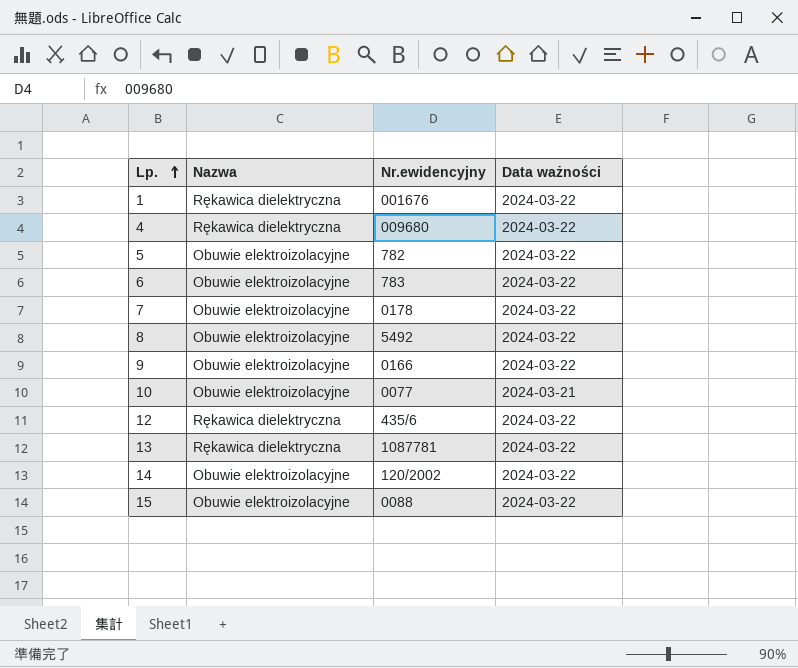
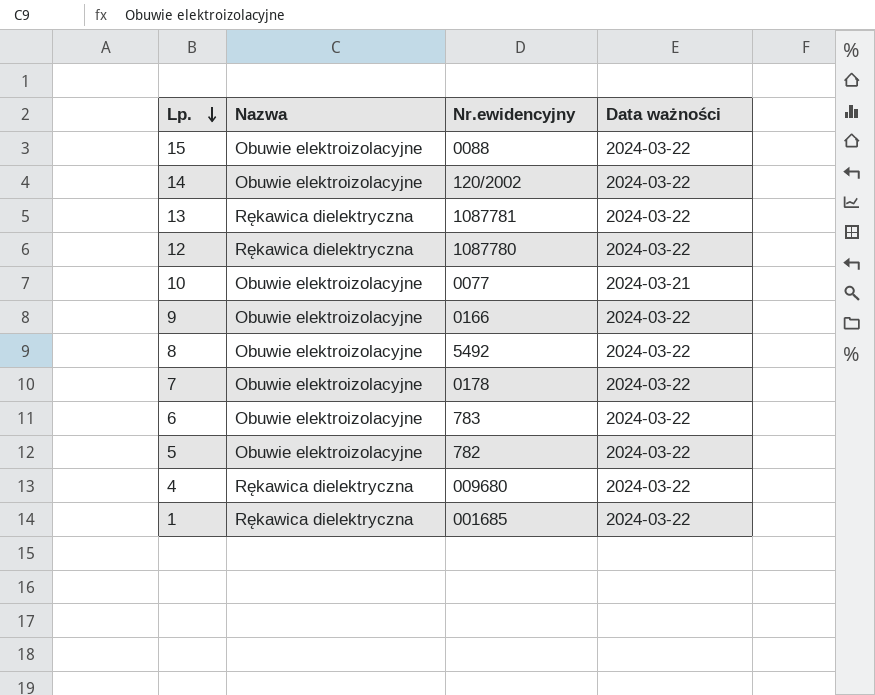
row order: Lp. ascending -> Lp. descending
12 | Nr.ewidencyjny: 435/6 -> 1087780
1 | Nr.ewidencyjny: 001676 -> 001685

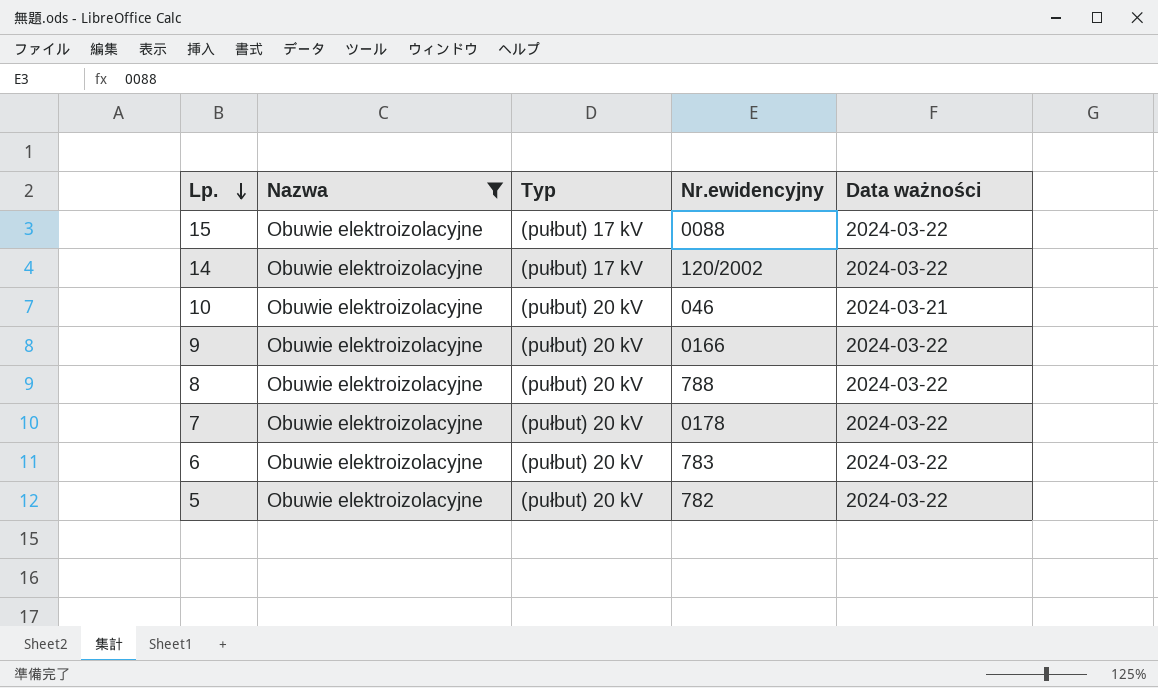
filter: none -> Nazwa = Obuwie elektroizolacyjne
column Typ | position: none -> 3
10 | Nr.ewidencyjny: 0077 -> 046
8 | Nr.ewidencyjny: 5492 -> 788

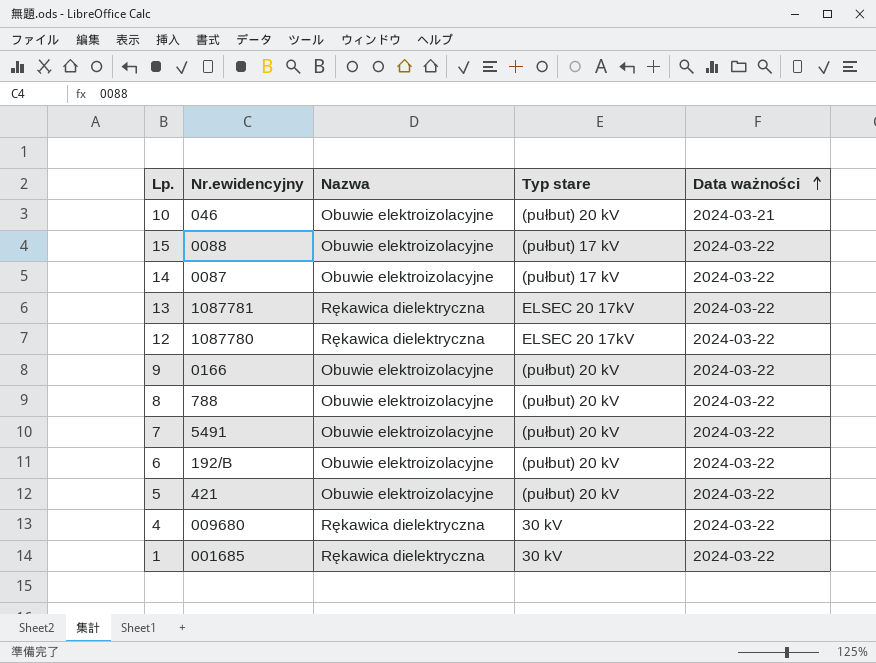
filter: Nazwa = Obuwie elektroizolacyjne -> none
row order: Lp. descending -> Data ważności ascending
column Nr.ewidencyjny | position: 4 -> 2
column name: Typ -> Typ stare
14 | Nr.ewidencyjny: 120/2002 -> 0087
7 | Nr.ewidencyjny: 0178 -> 5491
6 | Nr.ewidencyjny: 783 -> 192/B
5 | Nr.ewidencyjny: 782 -> 421

